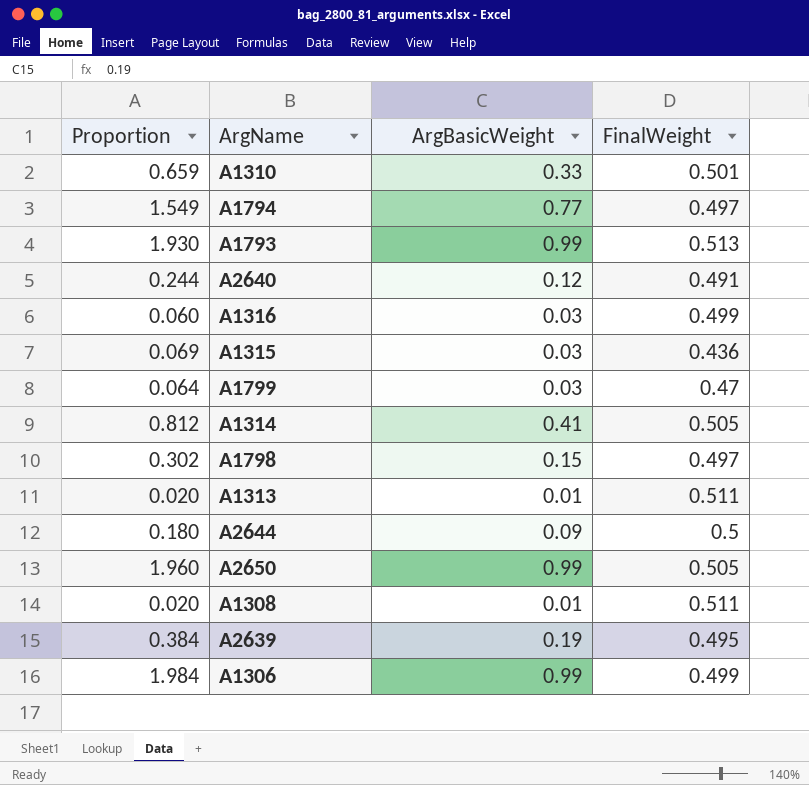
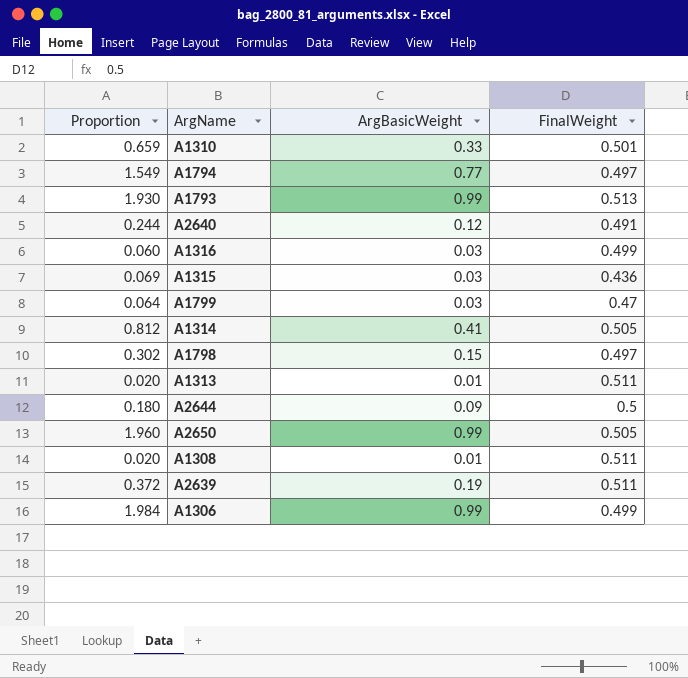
A2639 | Proportion: 0.384 -> 0.372
A2639 | FinalWeight: 0.495 -> 0.511

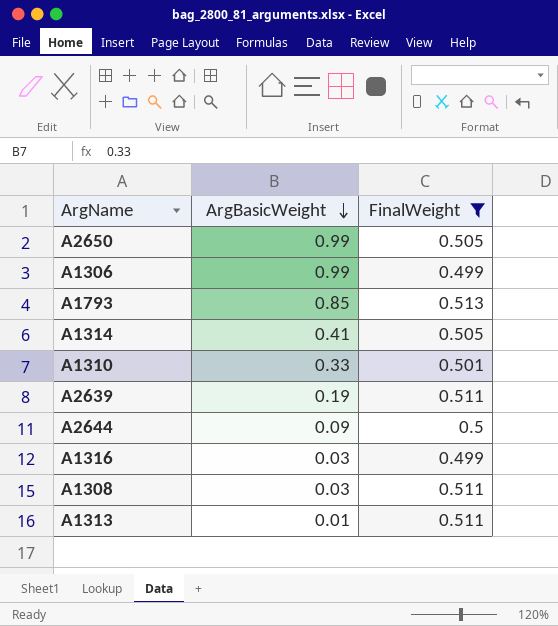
filter: none -> FinalWeight >= 0.499
row order: none -> ArgBasicWeight descending
column Proportion | formula: [ArgBasicWeight] / [FinalWeight] -> none
A1793 | ArgBasicWeight: 0.99 -> 0.85
A1308 | ArgBasicWeight: 0.01 -> 0.03

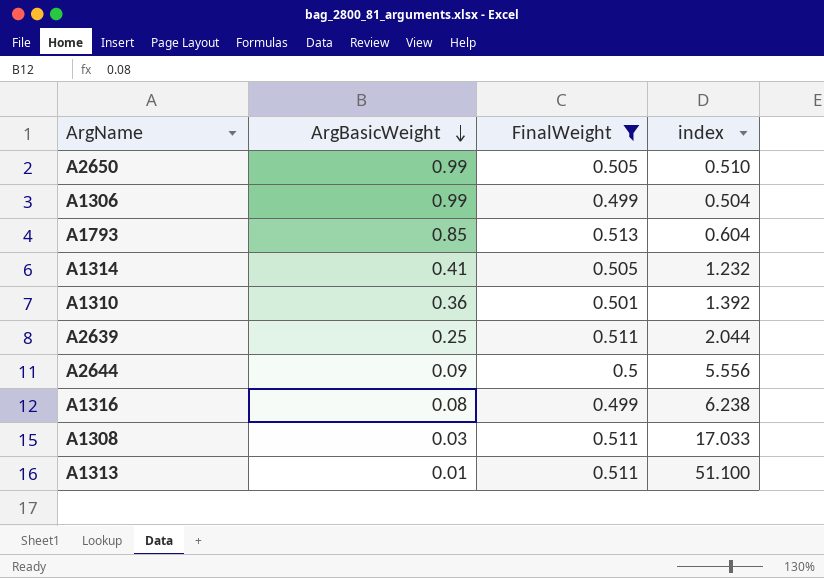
column index | formula: none -> [FinalWeight] / [ArgBasicWeight]
A1310 | ArgBasicWeight: 0.33 -> 0.36
A2639 | ArgBasicWeight: 0.19 -> 0.25
A1316 | ArgBasicWeight: 0.03 -> 0.08

